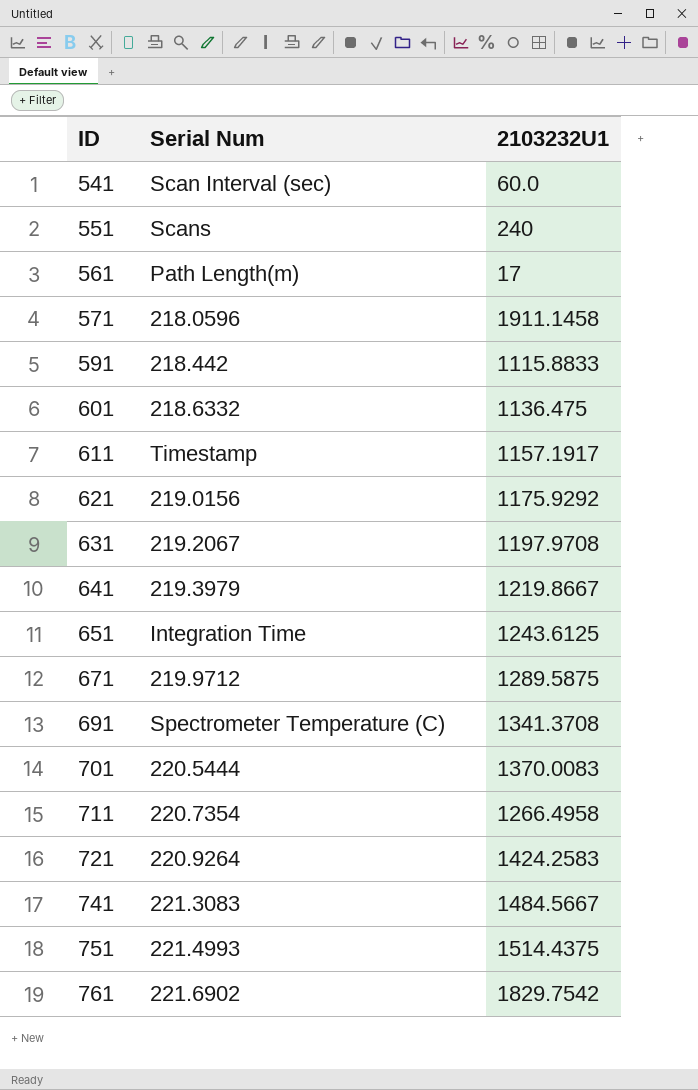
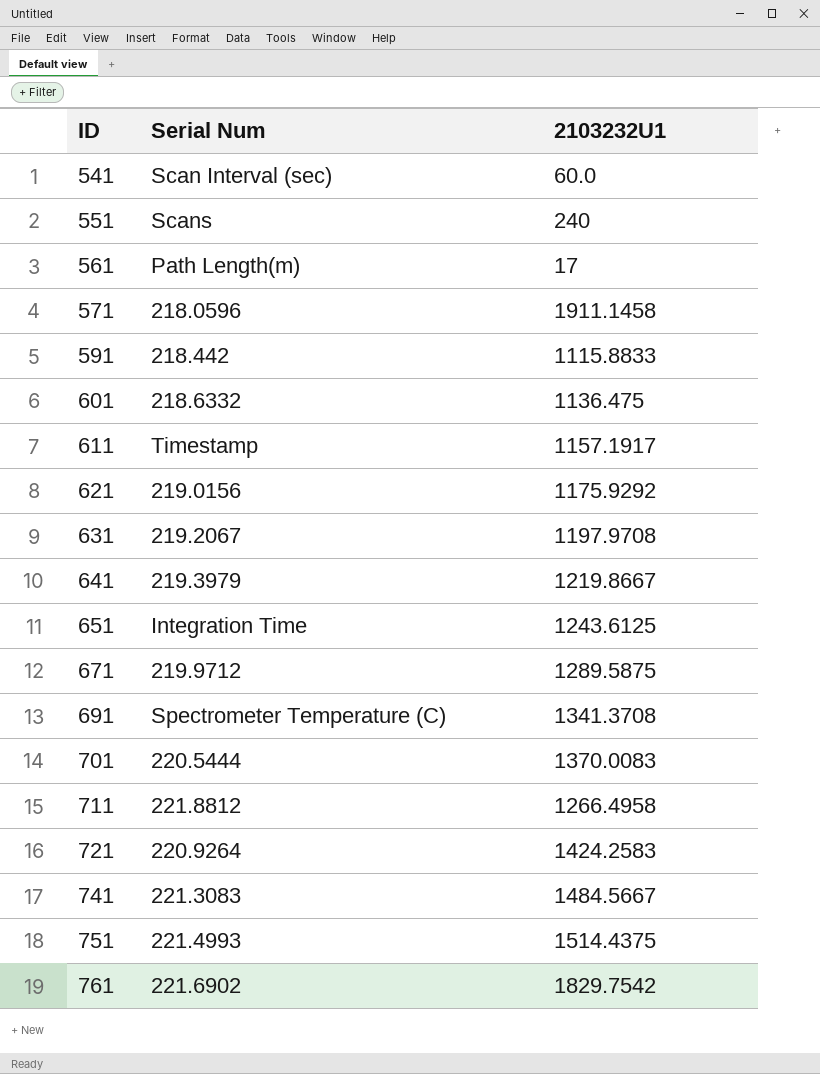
711 | Serial Num: 220.7354 -> 221.8812

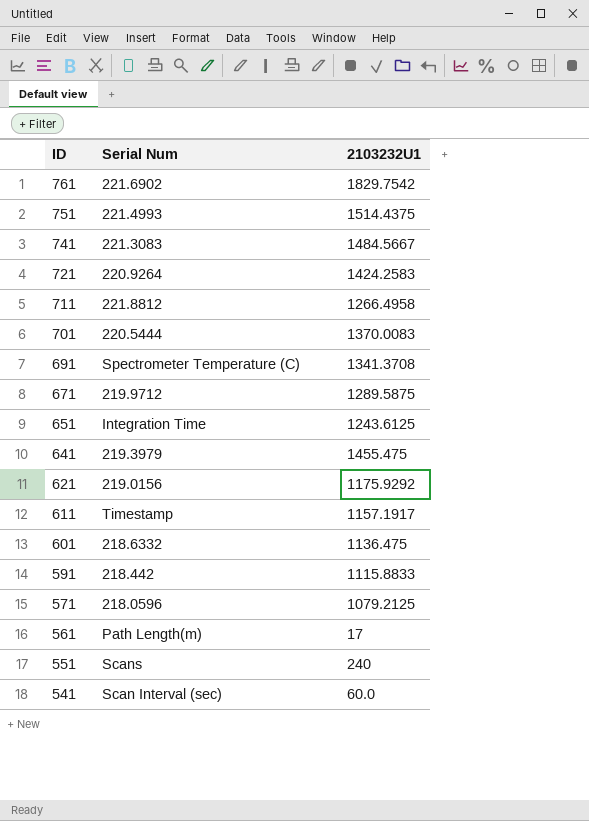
row order: ID ascending -> ID descending
row 631: 219.2067 | 1197.9708 -> none
641 | 2103232U1: 1219.8667 -> 1455.475
571 | 2103232U1: 1911.1458 -> 1079.2125

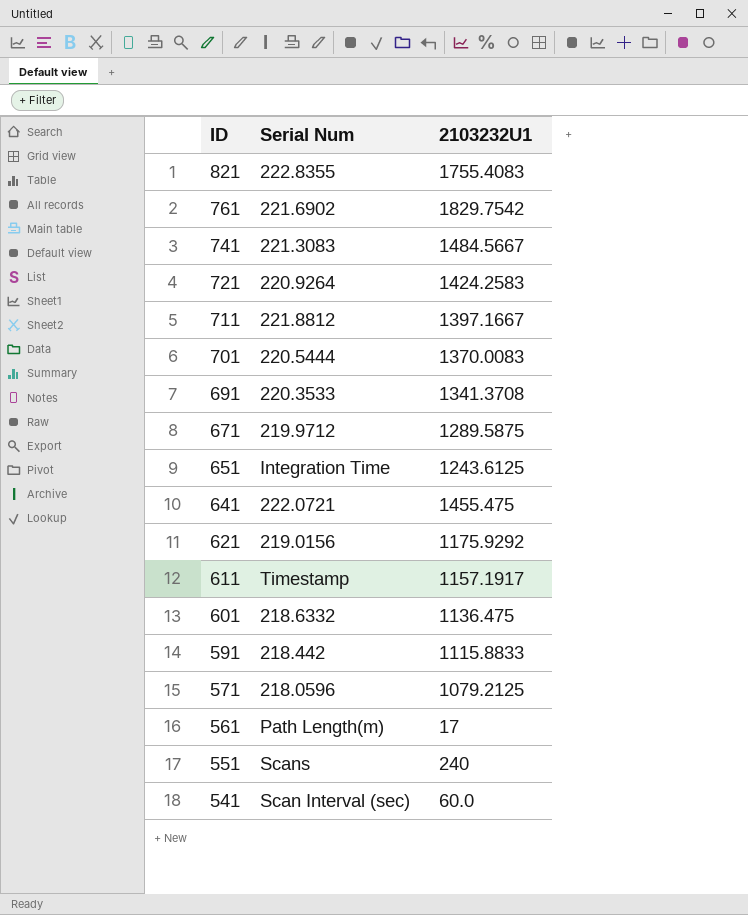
row 751: 221.4993 | 1514.4375 -> none
row 821: none -> 222.8355 | 1755.4083
711 | 2103232U1: 1266.4958 -> 1397.1667
691 | Serial Num: Spectrometer Temperature (C) -> 220.3533
641 | Serial Num: 219.3979 -> 222.0721

